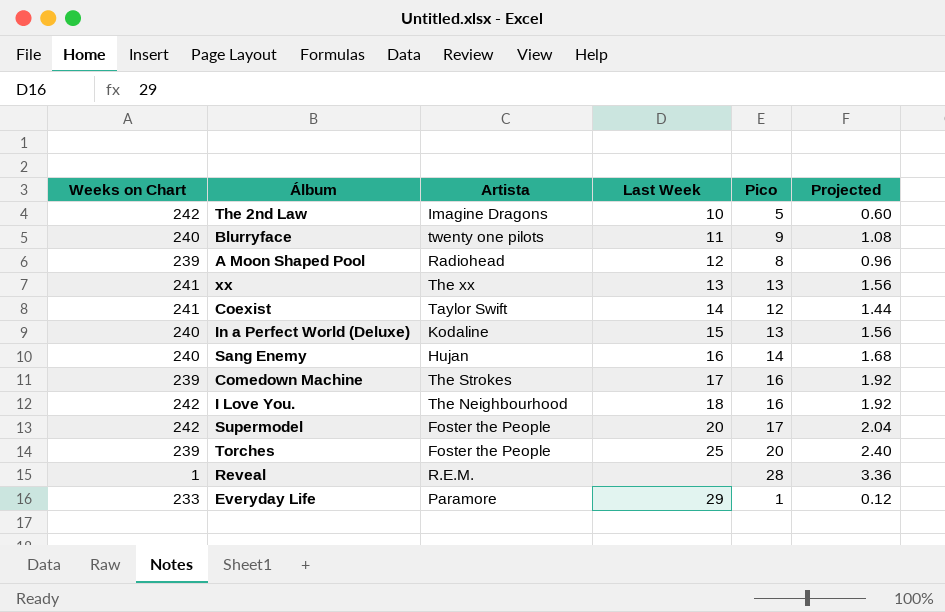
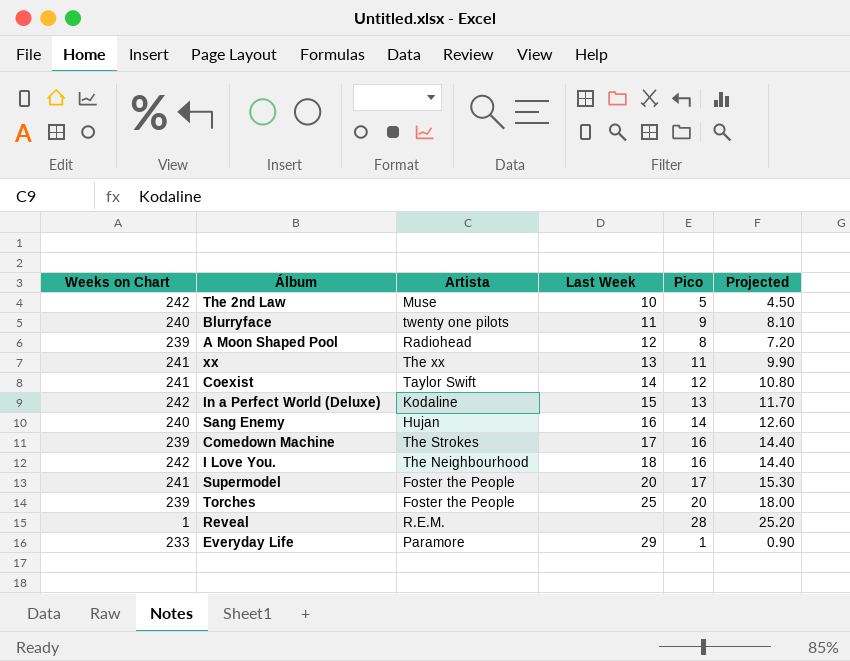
column Projected | formula: [Pico] * 0.12 -> [Pico] * 0.9
The 2nd Law | Artista: Imagine Dragons -> Muse
xx | Pico: 13 -> 11
In a Perfect World (Deluxe) | Weeks on Chart: 240 -> 242
Supermodel | Weeks on Chart: 242 -> 241

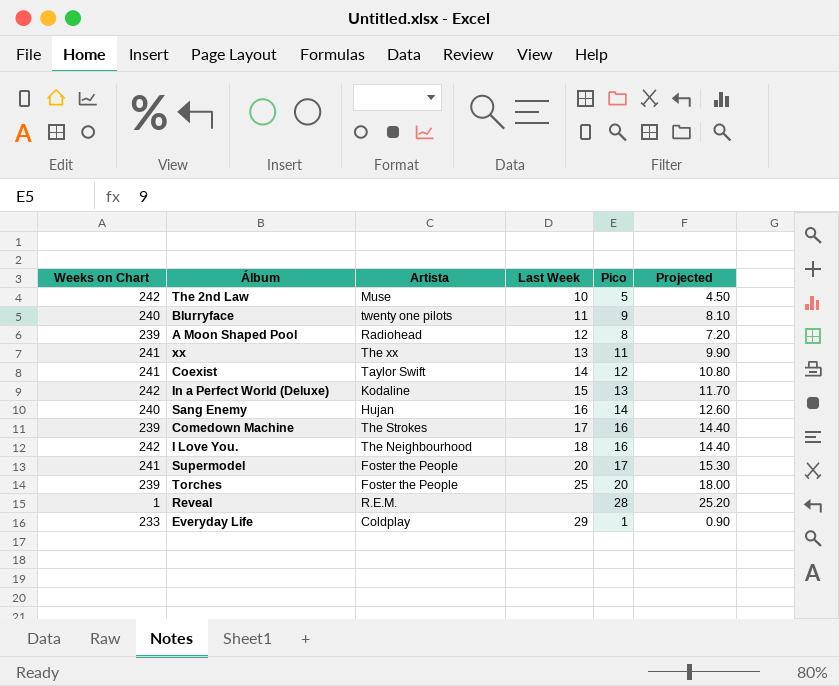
Everyday Life | Artista: Paramore -> Coldplay

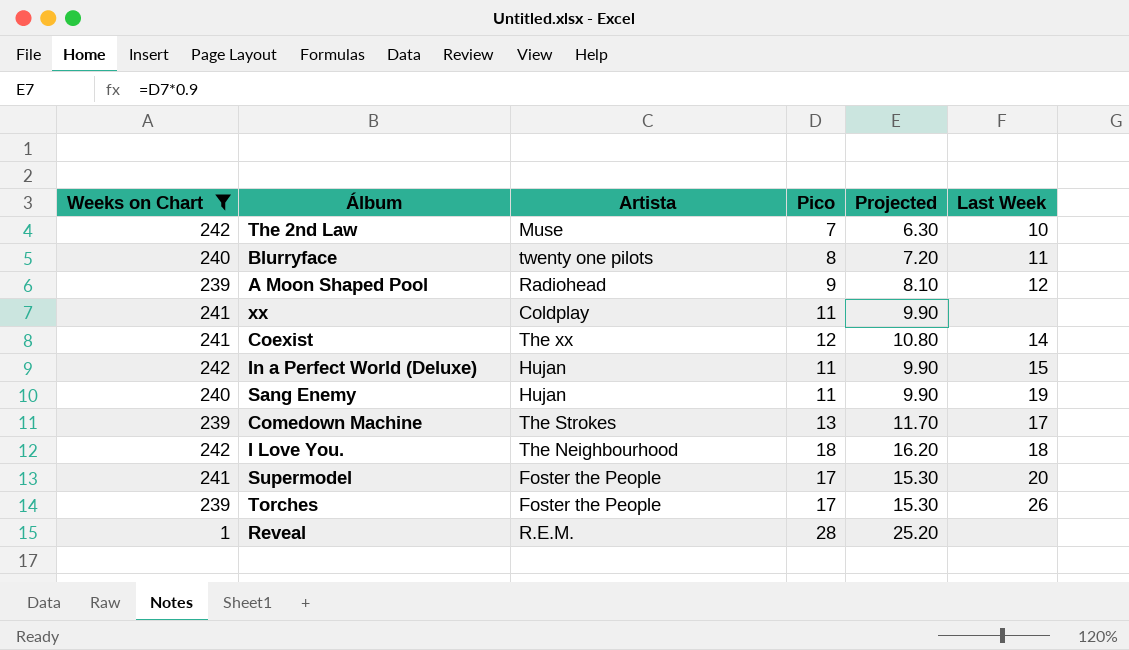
filter: none -> Weeks on Chart != 233
column Last Week | position: 4 -> 6
The 2nd Law | Pico: 5 -> 7
The 2nd Law | Projected: 4.50 -> 6.30
Blurryface | Pico: 9 -> 8
Blurryface | Projected: 8.10 -> 7.20
A Moon Shaped Pool | Pico: 8 -> 9
A Moon Shaped Pool | Projected: 7.20 -> 8.10
xx | Artista: The xx -> Coldplay
xx | Last Week: 13 -> none
Coexist | Artista: Taylor Swift -> The xx
In a Perfect World (Deluxe) | Artista: Kodaline -> Hujan
In a Perfect World (Deluxe) | Pico: 13 -> 11
In a Perfect World (Deluxe) | Projected: 11.70 -> 9.90
Sang Enemy | Pico: 14 -> 11
Sang Enemy | Projected: 12.60 -> 9.90
Sang Enemy | Last Week: 16 -> 19
Comedown Machine | Pico: 16 -> 13
Comedown Machine | Projected: 14.40 -> 11.70
I Love You. | Pico: 16 -> 18
I Love You. | Projected: 14.40 -> 16.20
Torches | Pico: 20 -> 17
Torches | Projected: 18.00 -> 15.30
Torches | Last Week: 25 -> 26

